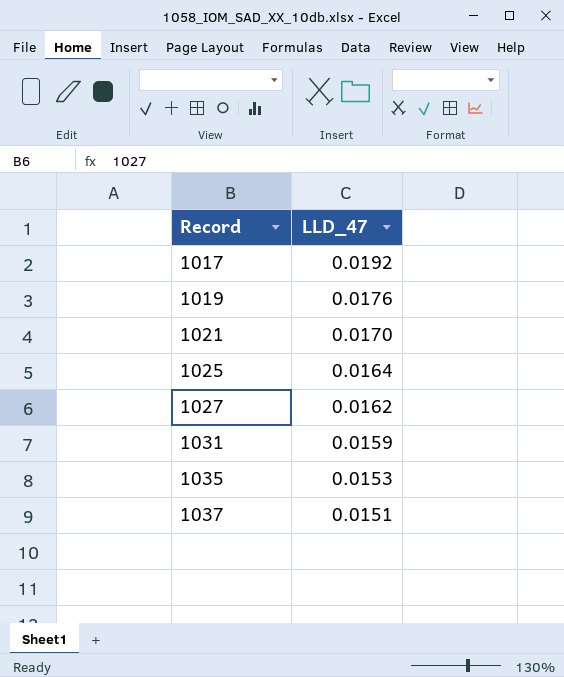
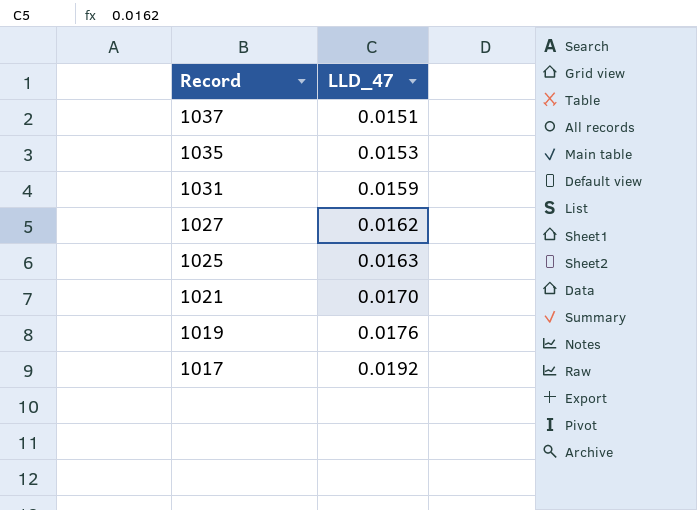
row order: Record ascending -> Record descending
1025 | LLD_47: 0.0164 -> 0.0163

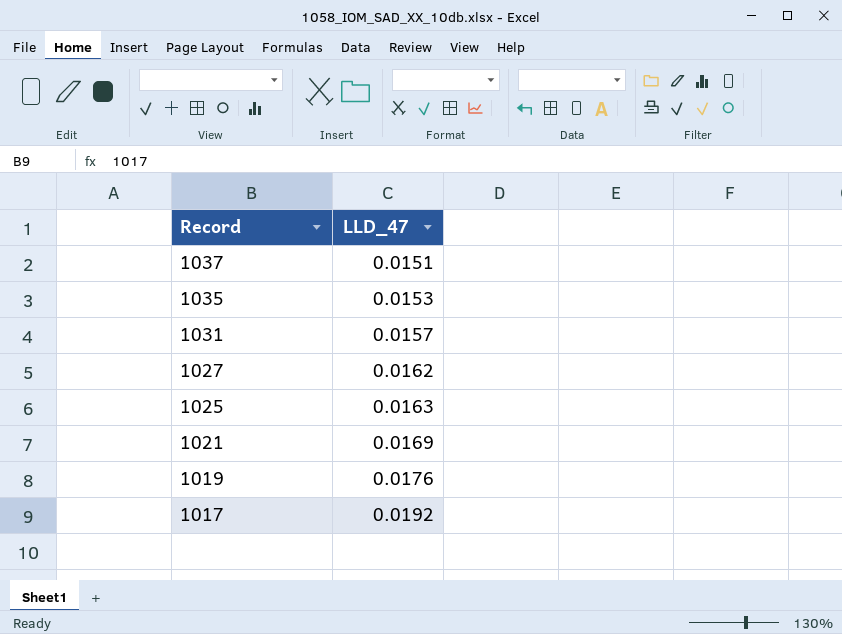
1031 | LLD_47: 0.0159 -> 0.0157
1021 | LLD_47: 0.0170 -> 0.0169

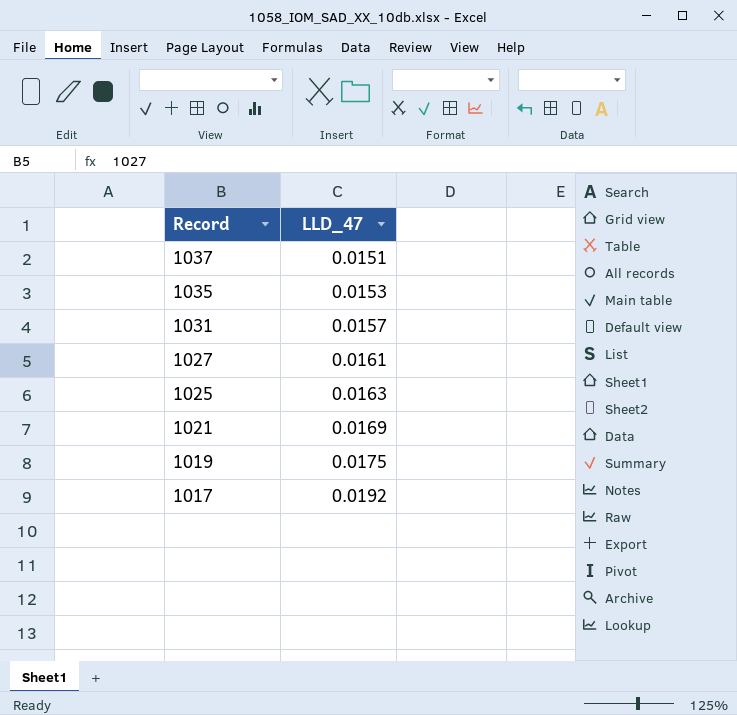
1027 | LLD_47: 0.0162 -> 0.0161
1019 | LLD_47: 0.0176 -> 0.0175

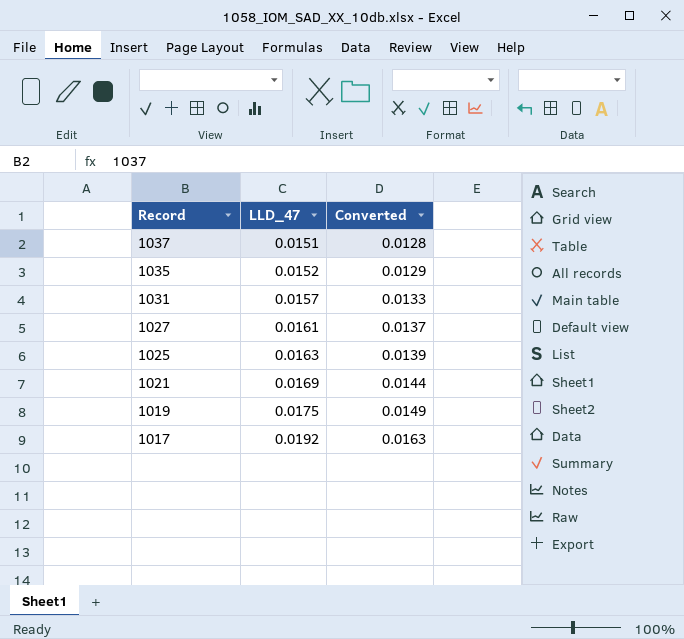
column Converted | formula: none -> [LLD_47] * 0.85
1035 | LLD_47: 0.0153 -> 0.0152

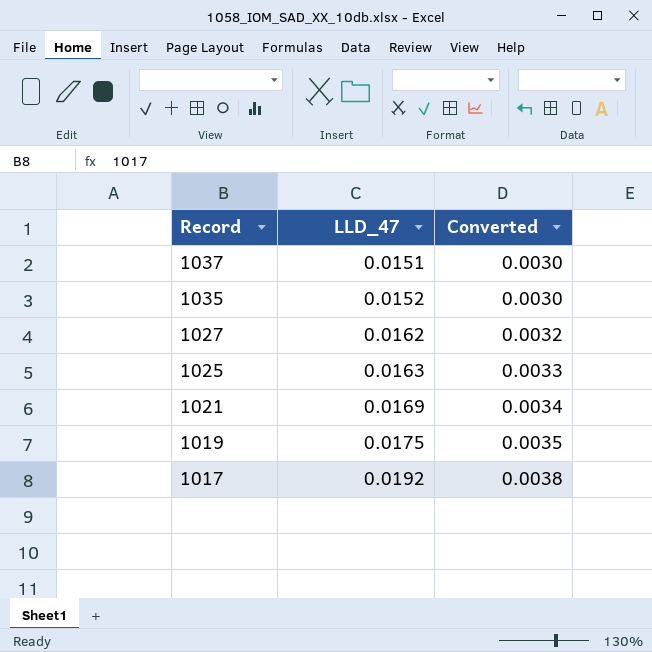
column Converted | formula: [LLD_47] * 0.85 -> [LLD_47] * 0.2
row 1031: 0.0157 | 0.0133 -> none
1027 | LLD_47: 0.0161 -> 0.0162

